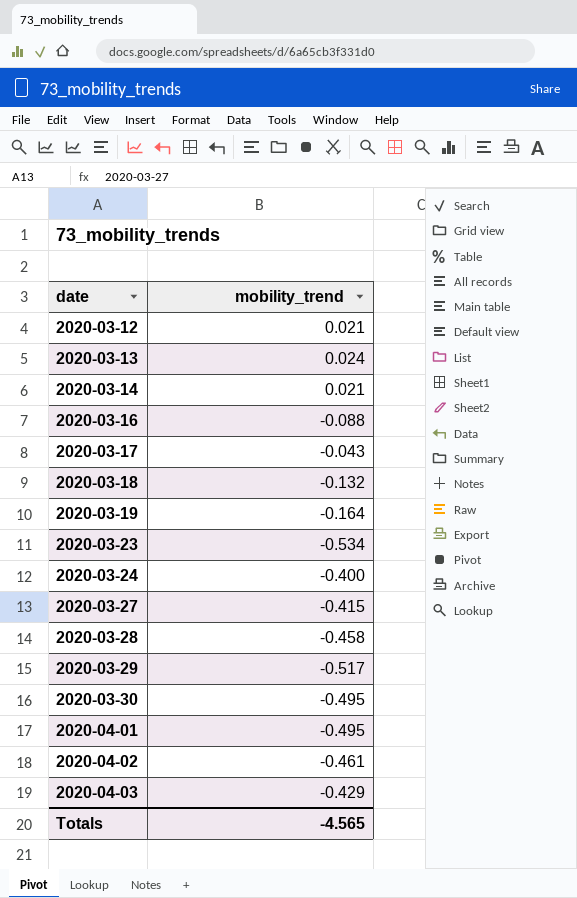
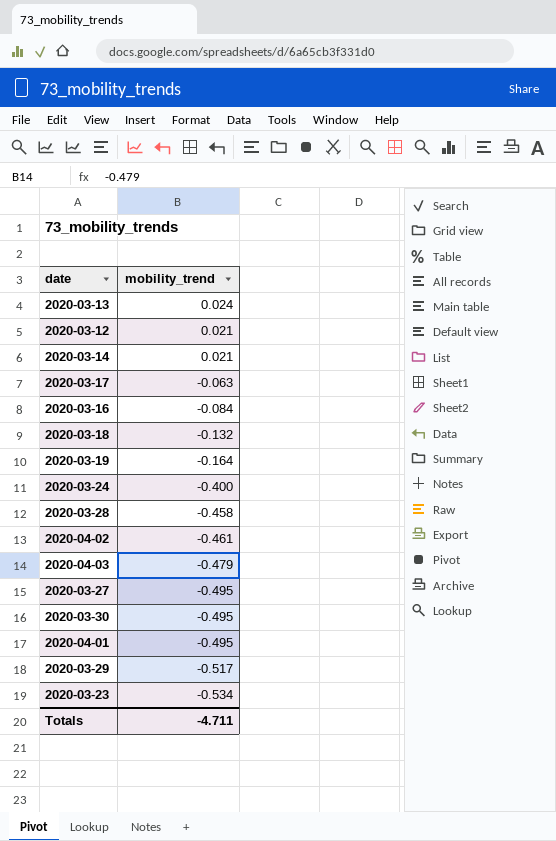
row order: date ascending -> mobility_trend descending
2020-03-17 | mobility_trend: -0.043 -> -0.063
2020-03-16 | mobility_trend: -0.088 -> -0.084
2020-04-03 | mobility_trend: -0.429 -> -0.479
2020-03-27 | mobility_trend: -0.415 -> -0.495
Totals | mobility_trend: -4.565 -> -4.711

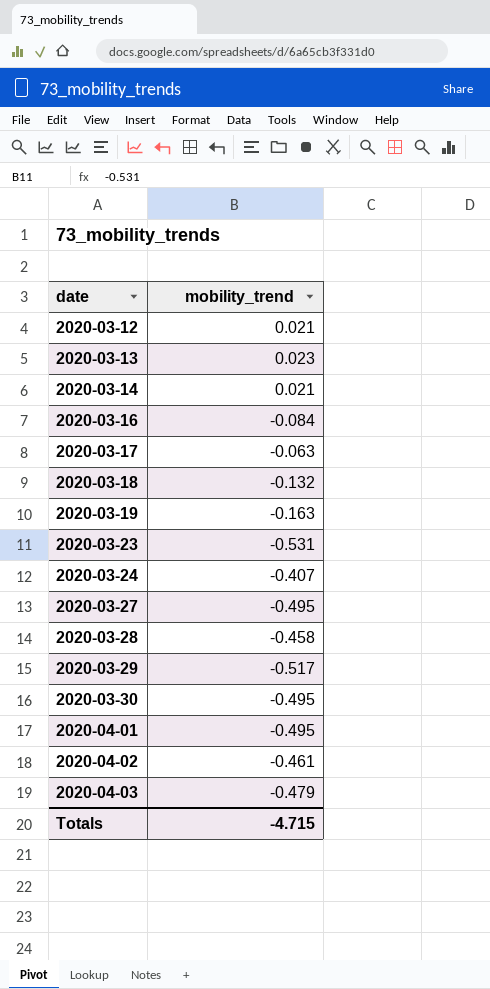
row order: mobility_trend descending -> date ascending
2020-03-13 | mobility_trend: 0.024 -> 0.023
2020-03-19 | mobility_trend: -0.164 -> -0.163
2020-03-23 | mobility_trend: -0.534 -> -0.531
2020-03-24 | mobility_trend: -0.400 -> -0.407
Totals | mobility_trend: -4.711 -> -4.715

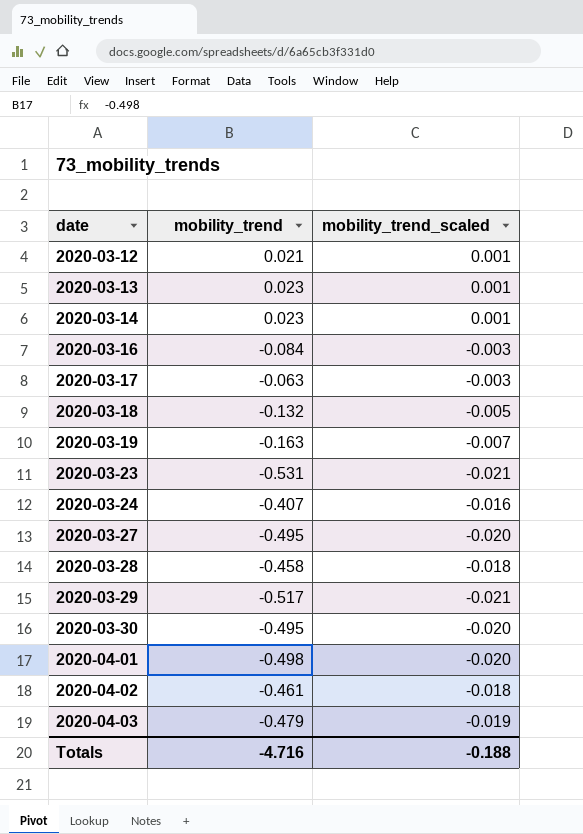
column mobility_trend_scaled | formula: none -> [mobility_trend] * 0.04
2020-03-14 | mobility_trend: 0.021 -> 0.023
2020-04-01 | mobility_trend: -0.495 -> -0.498
Totals | mobility_trend: -4.715 -> -4.716

